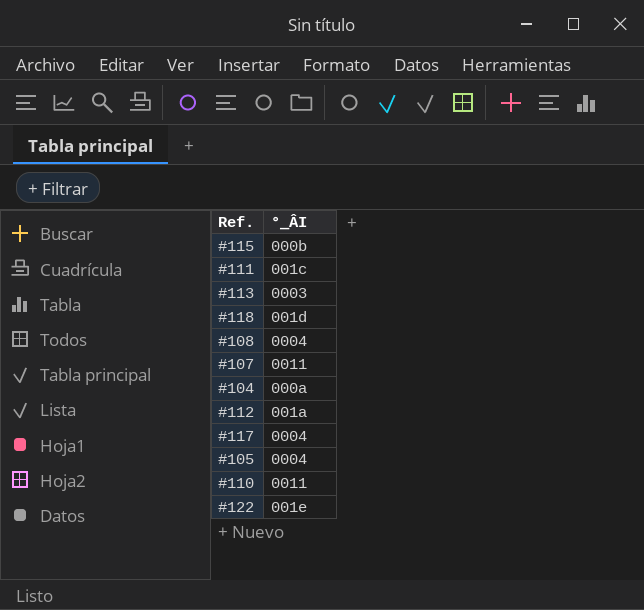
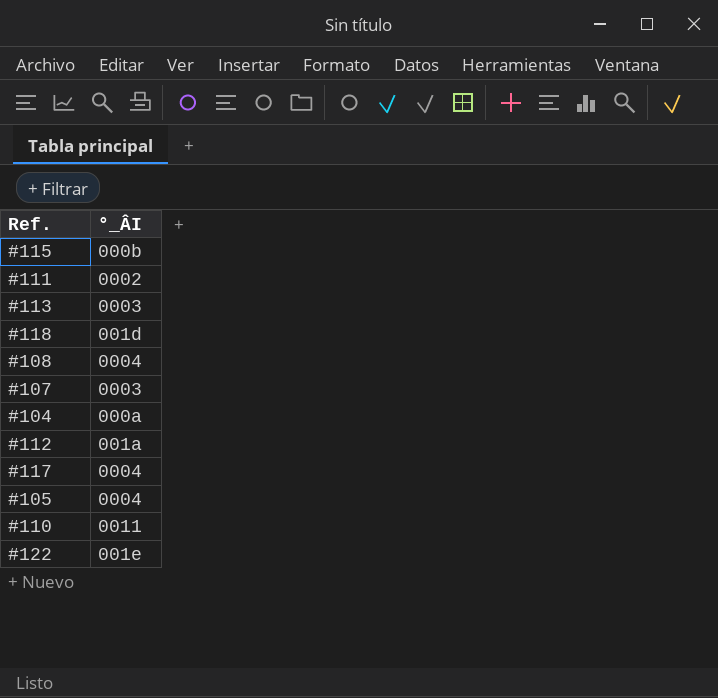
#111 | °_ÂI: 001c -> 0002
#107 | °_ÂI: 0011 -> 0003

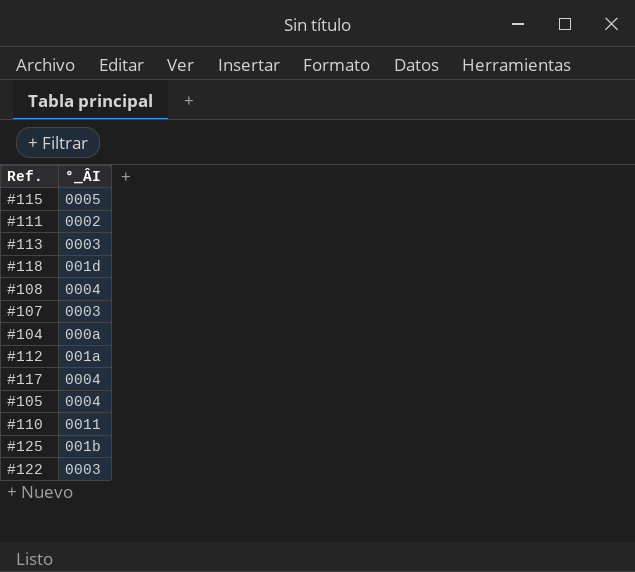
#115 | °_ÂI: 000b -> 0005
row #125: none -> 001b
#122 | °_ÂI: 001e -> 0003

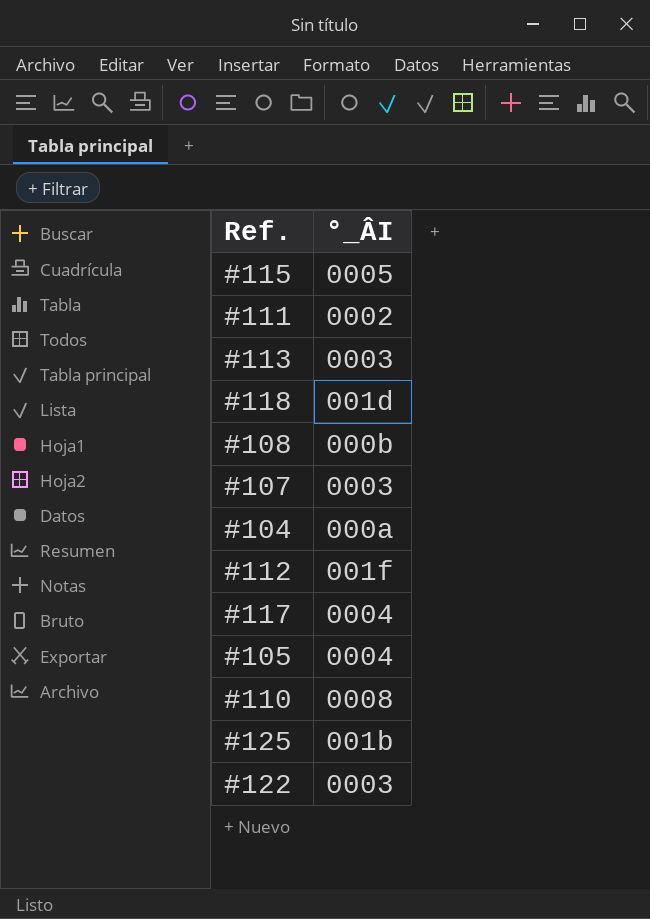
#108 | °_ÂI: 0004 -> 000b
#112 | °_ÂI: 001a -> 001f
#110 | °_ÂI: 0011 -> 0008

